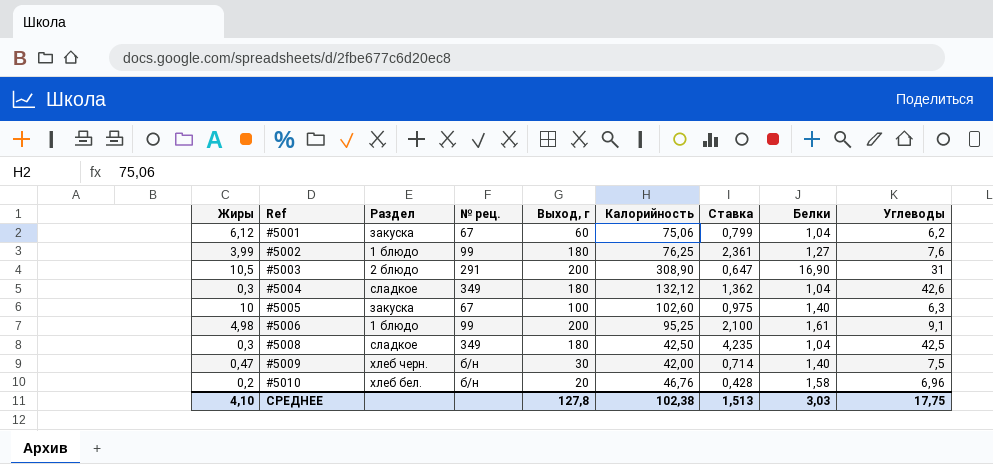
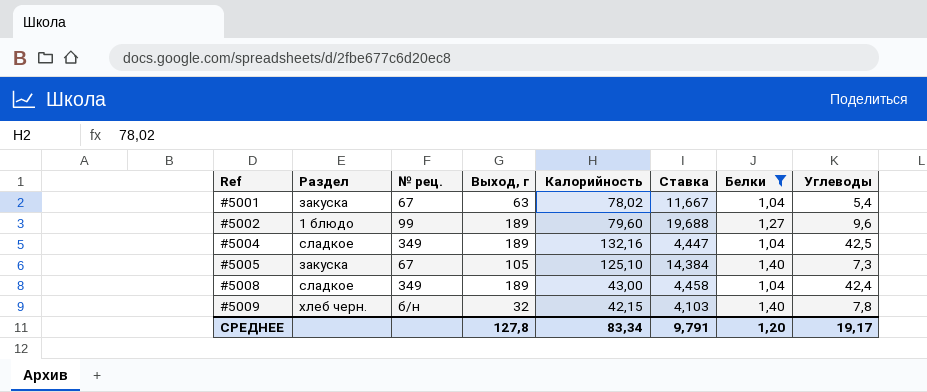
filter: none -> Белки <= 1,40
column Жиры | position: 1 -> none
column Ставка | formula: [Выход, г] / [Калорийность] -> [Выход, г] / [Углеводы]
#5001 | Выход, г: 60 -> 63
#5001 | Калорийность: 75,06 -> 78,02
#5001 | Углеводы: 6,2 -> 5,4
#5002 | Выход, г: 180 -> 189
#5002 | Калорийность: 76,25 -> 79,60
#5002 | Углеводы: 7,6 -> 9,6
#5004 | Выход, г: 180 -> 189
#5004 | Калорийность: 132,12 -> 132,16
#5004 | Углеводы: 42,6 -> 42,5
#5005 | Выход, г: 100 -> 105
#5005 | Калорийность: 102,60 -> 125,10
#5005 | Углеводы: 6,3 -> 7,3
#5008 | Выход, г: 180 -> 189
#5008 | Калорийность: 42,50 -> 43,00
#5008 | Углеводы: 42,5 -> 42,4
#5009 | Выход, г: 30 -> 32
#5009 | Калорийность: 42,00 -> 42,15
#5009 | Углеводы: 7,5 -> 7,8
СРЕДНЕЕ | Калорийность: 102,38 -> 83,34
СРЕДНЕЕ | Ставка: 1,513 -> 9,791
СРЕДНЕЕ | Белки: 3,03 -> 1,20
СРЕДНЕЕ | Углеводы: 17,75 -> 19,17

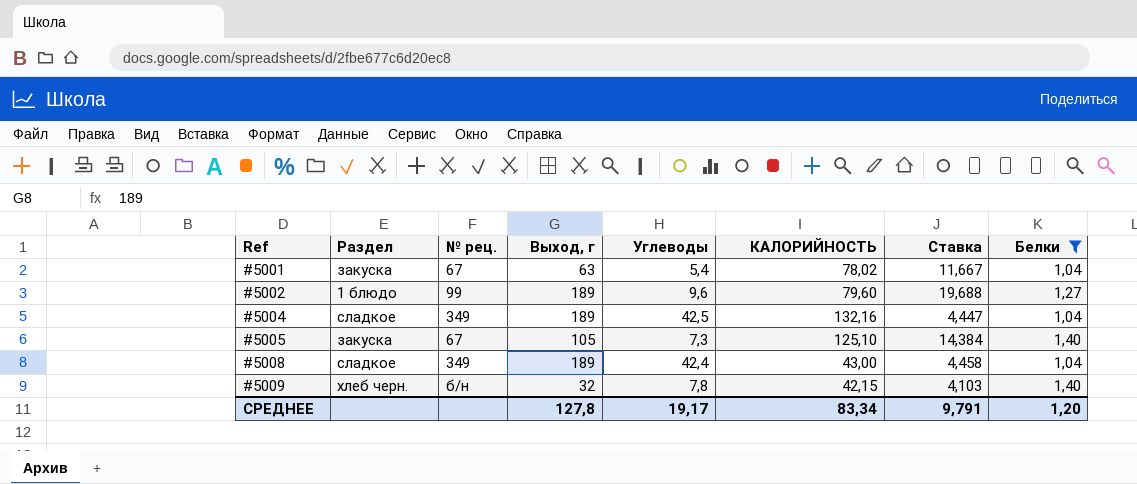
column Углеводы | position: 8 -> 5
column name: Калорийность -> КАЛОРИЙНОСТЬ

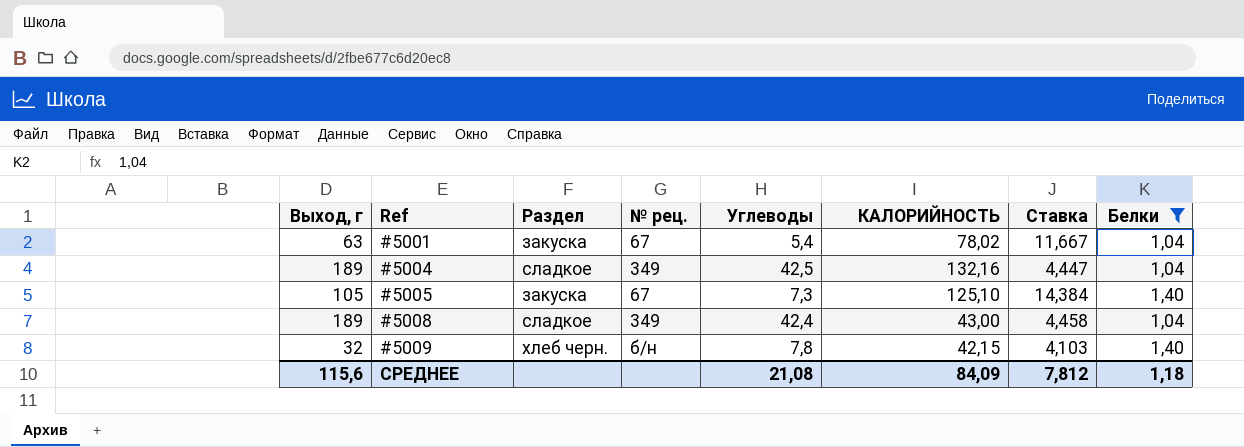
column Выход, г | position: 4 -> 1
row #5002: 1 блюдо | 99 | 189 | 9,6 | 79,60 | 19,688 | 1,27 -> none
СРЕДНЕЕ | Выход, г: 127,8 -> 115,6
СРЕДНЕЕ | Углеводы: 19,17 -> 21,08
СРЕДНЕЕ | КАЛОРИЙНОСТЬ: 83,34 -> 84,09
СРЕДНЕЕ | Ставка: 9,791 -> 7,812
СРЕДНЕЕ | Белки: 1,20 -> 1,18

